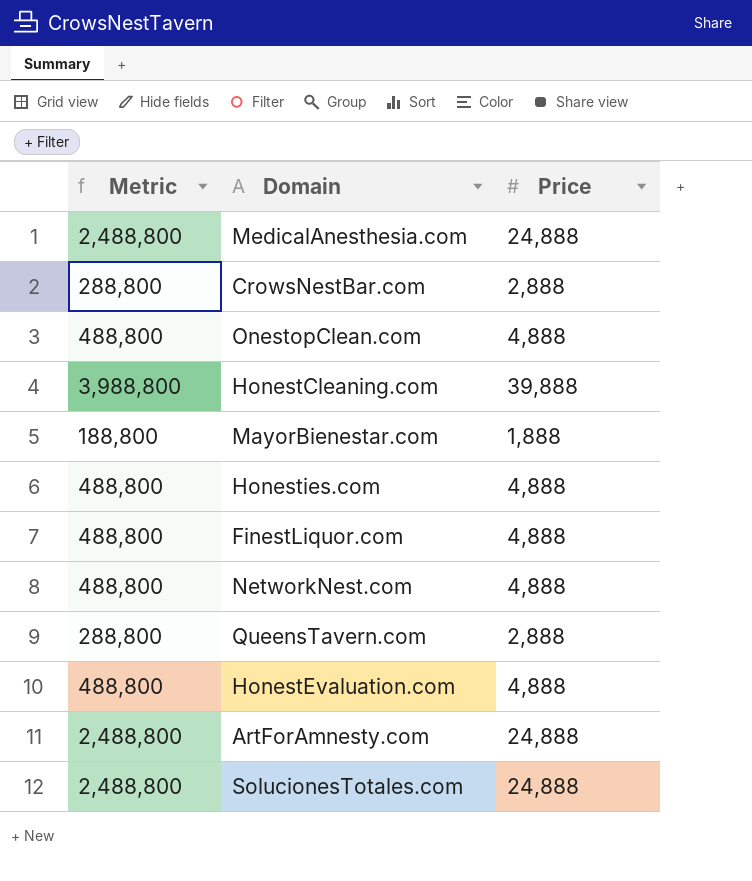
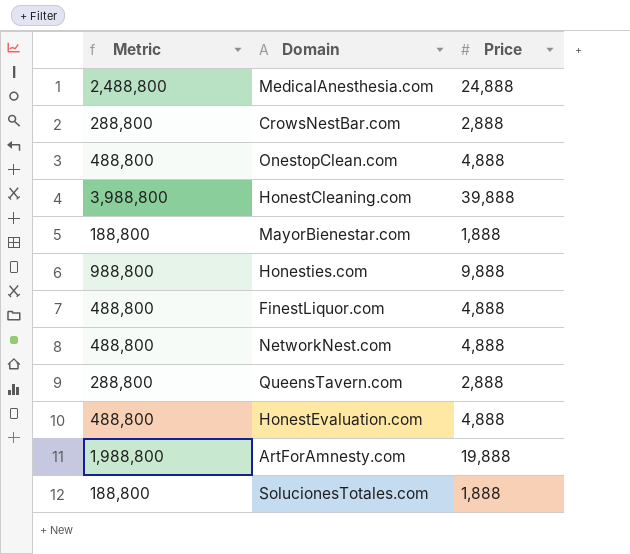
Honesties.com | Metric: 488,800 -> 988,800
Honesties.com | Price: 4,888 -> 9,888
ArtForAmnesty.com | Metric: 2,488,800 -> 1,988,800
ArtForAmnesty.com | Price: 24,888 -> 19,888
SolucionesTotales.com | Metric: 2,488,800 -> 188,800
SolucionesTotales.com | Price: 24,888 -> 1,888

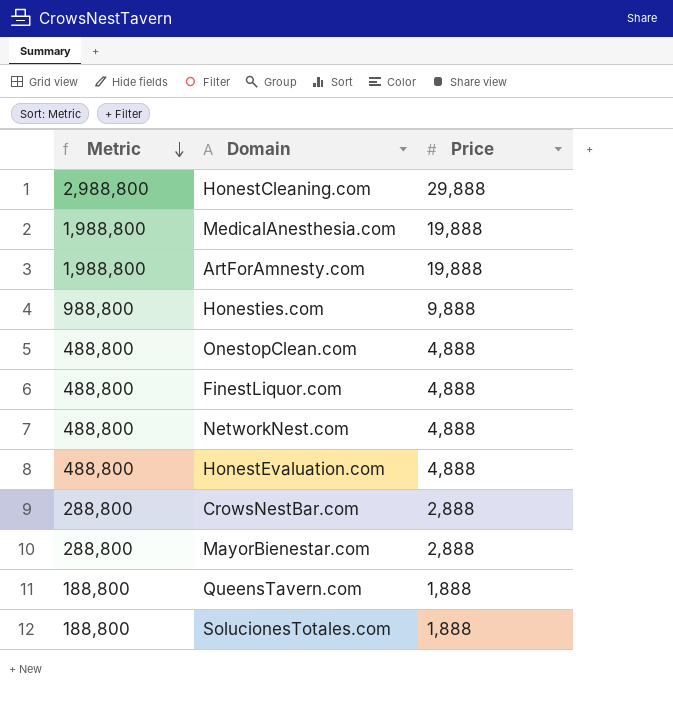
row order: none -> Metric descending
HonestCleaning.com | Metric: 3,988,800 -> 2,988,800
HonestCleaning.com | Price: 39,888 -> 29,888
MedicalAnesthesia.com | Metric: 2,488,800 -> 1,988,800
MedicalAnesthesia.com | Price: 24,888 -> 19,888
MayorBienestar.com | Metric: 188,800 -> 288,800
MayorBienestar.com | Price: 1,888 -> 2,888
QueensTavern.com | Metric: 288,800 -> 188,800
QueensTavern.com | Price: 2,888 -> 1,888

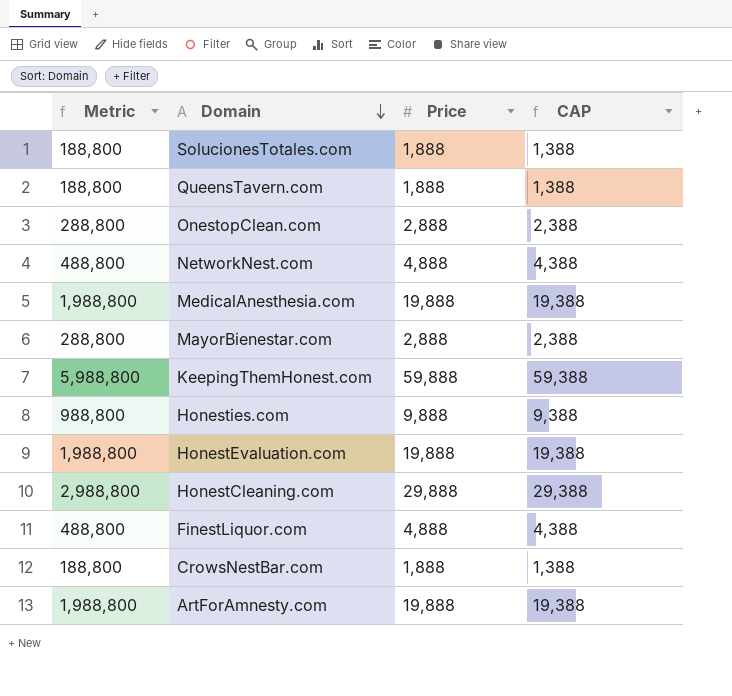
row order: Metric descending -> Domain descending
column CAP | formula: none -> [Price] - 500
OnestopClean.com | Metric: 488,800 -> 288,800
OnestopClean.com | Price: 4,888 -> 2,888
row KeepingThemHonest.com: none -> 5,988,800 | 59,888 | 59,388
HonestEvaluation.com | Metric: 488,800 -> 1,988,800
HonestEvaluation.com | Price: 4,888 -> 19,888
CrowsNestBar.com | Metric: 288,800 -> 188,800
CrowsNestBar.com | Price: 2,888 -> 1,888

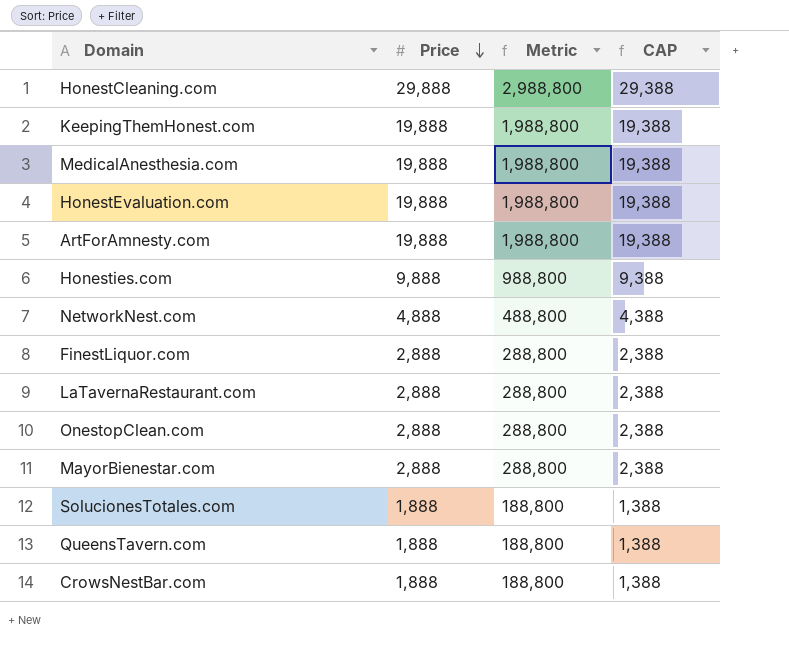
row order: Domain descending -> Price descending
column Metric | position: 1 -> 3
KeepingThemHonest.com | Price: 59,888 -> 19,888
KeepingThemHonest.com | Metric: 5,988,800 -> 1,988,800
KeepingThemHonest.com | CAP: 59,388 -> 19,388
FinestLiquor.com | Price: 4,888 -> 2,888
FinestLiquor.com | Metric: 488,800 -> 288,800
FinestLiquor.com | CAP: 4,388 -> 2,388
row LaTavernaRestaurant.com: none -> 2,888 | 288,800 | 2,388

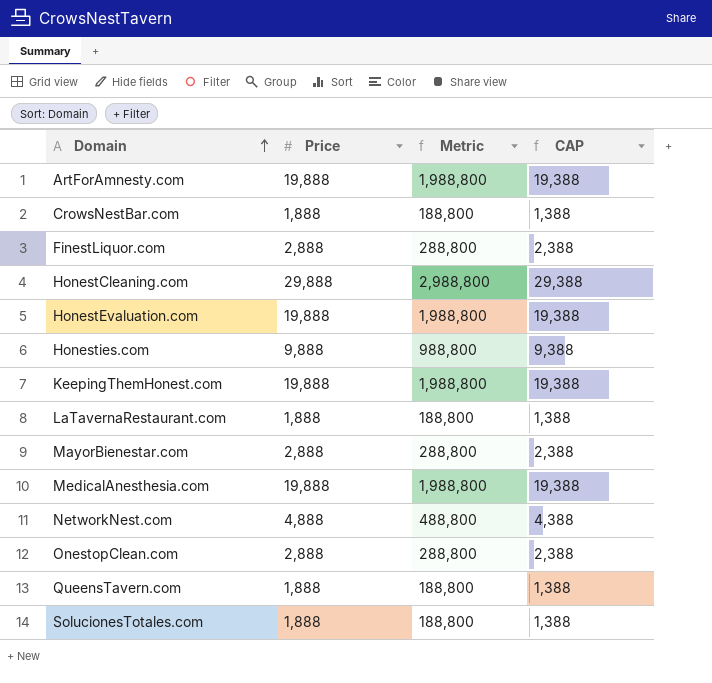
row order: Price descending -> Domain ascending
LaTavernaRestaurant.com | Price: 2,888 -> 1,888
LaTavernaRestaurant.com | Metric: 288,800 -> 188,800
LaTavernaRestaurant.com | CAP: 2,388 -> 1,388

